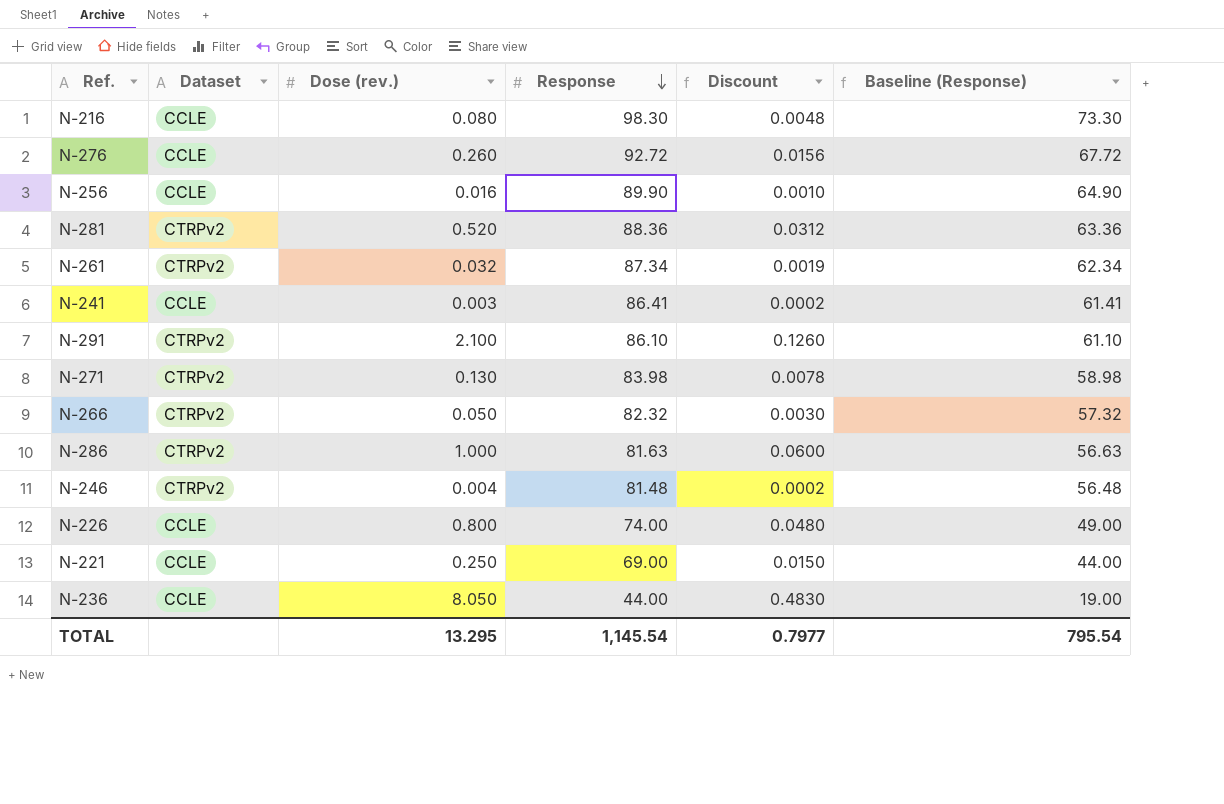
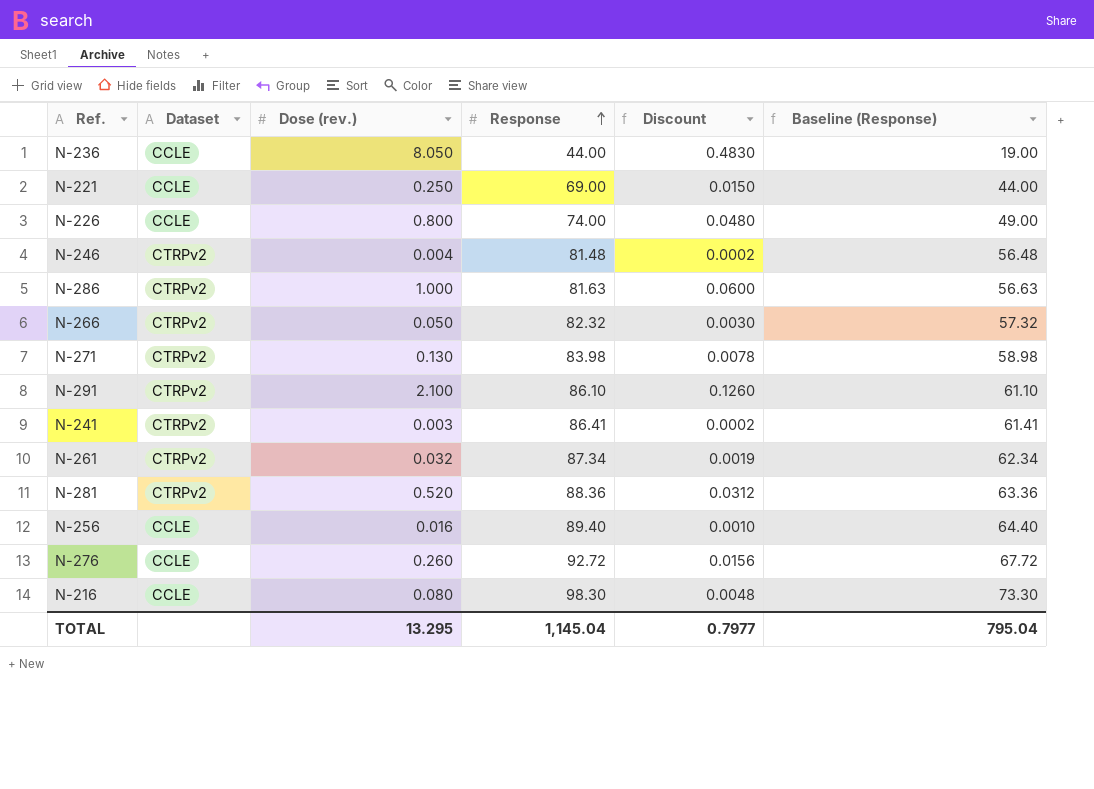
row order: Response descending -> Response ascending
N-241 | Dataset: CCLE -> CTRPv2
N-256 | Response: 89.90 -> 89.40
N-256 | Baseline (Response): 64.90 -> 64.40
TOTAL | Response: 1,145.54 -> 1,145.04
TOTAL | Baseline (Response): 795.54 -> 795.04

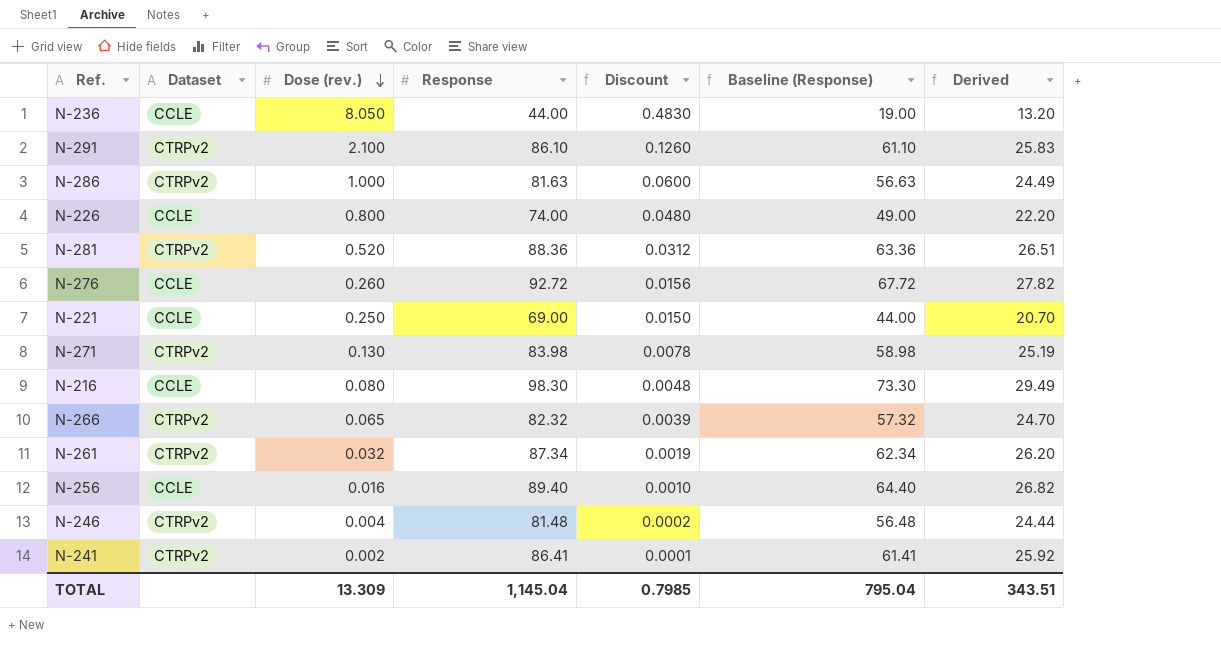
row order: Response ascending -> Dose (rev.) descending
column Derived | formula: none -> [Response] * 0.3
N-266 | Dose (rev.): 0.050 -> 0.065
N-266 | Discount: 0.0030 -> 0.0039
N-241 | Dose (rev.): 0.003 -> 0.002
N-241 | Discount: 0.0002 -> 0.0001
TOTAL | Dose (rev.): 13.295 -> 13.309
TOTAL | Discount: 0.7977 -> 0.7985

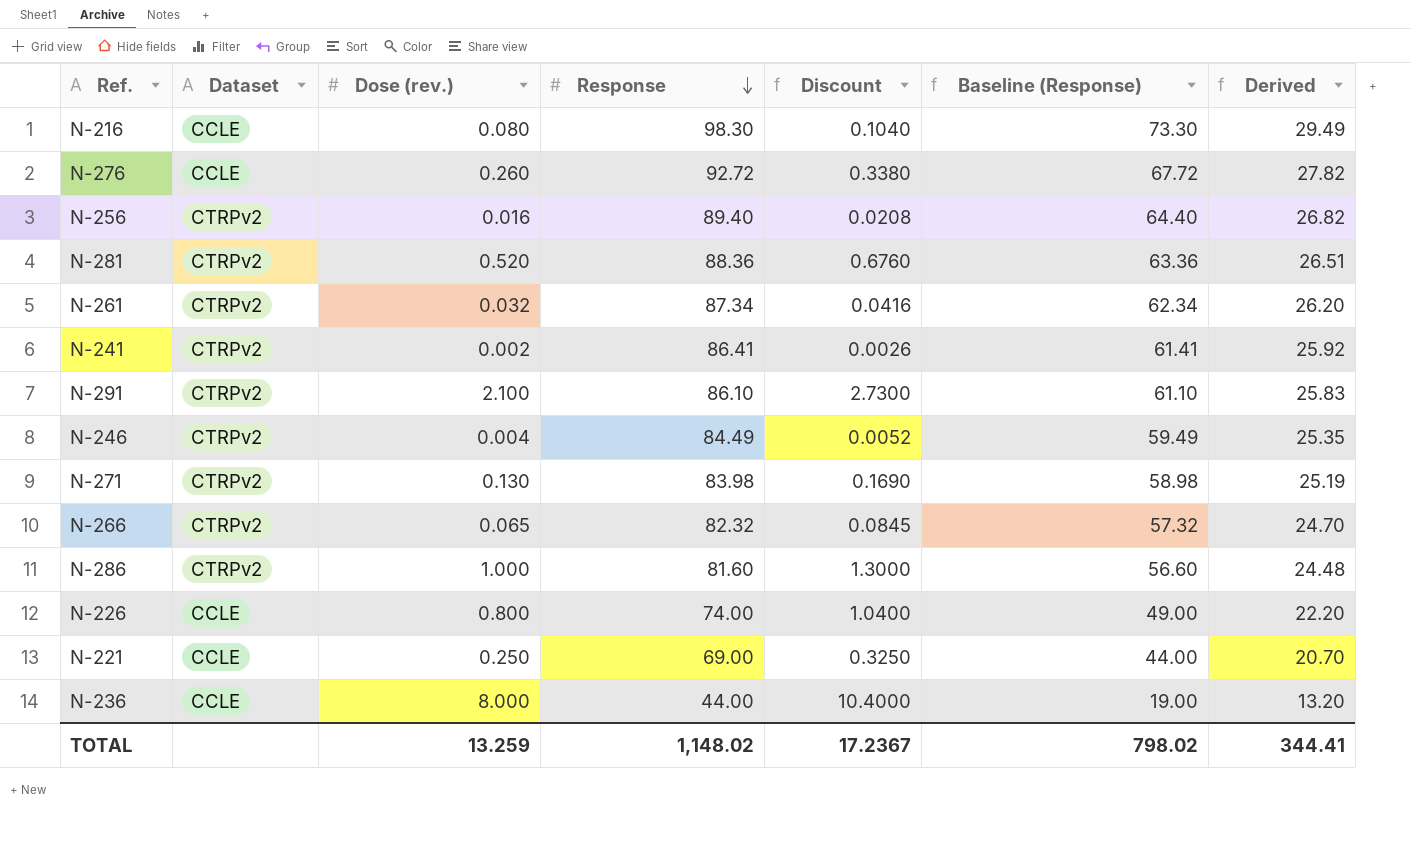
row order: Dose (rev.) descending -> Response descending
column Discount | formula: [Dose (rev.)] * 0.06 -> [Dose (rev.)] * 1.3
N-256 | Dataset: CCLE -> CTRPv2
N-246 | Response: 81.48 -> 84.49
N-246 | Baseline (Response): 56.48 -> 59.49
N-246 | Derived: 24.44 -> 25.35
N-286 | Response: 81.63 -> 81.60
N-286 | Baseline (Response): 56.63 -> 56.60
N-286 | Derived: 24.49 -> 24.48
N-236 | Dose (rev.): 8.050 -> 8.000
TOTAL | Dose (rev.): 13.309 -> 13.259
TOTAL | Response: 1,145.04 -> 1,148.02
TOTAL | Discount: 0.7985 -> 17.2367
TOTAL | Baseline (Response): 795.04 -> 798.02
TOTAL | Derived: 343.51 -> 344.41

